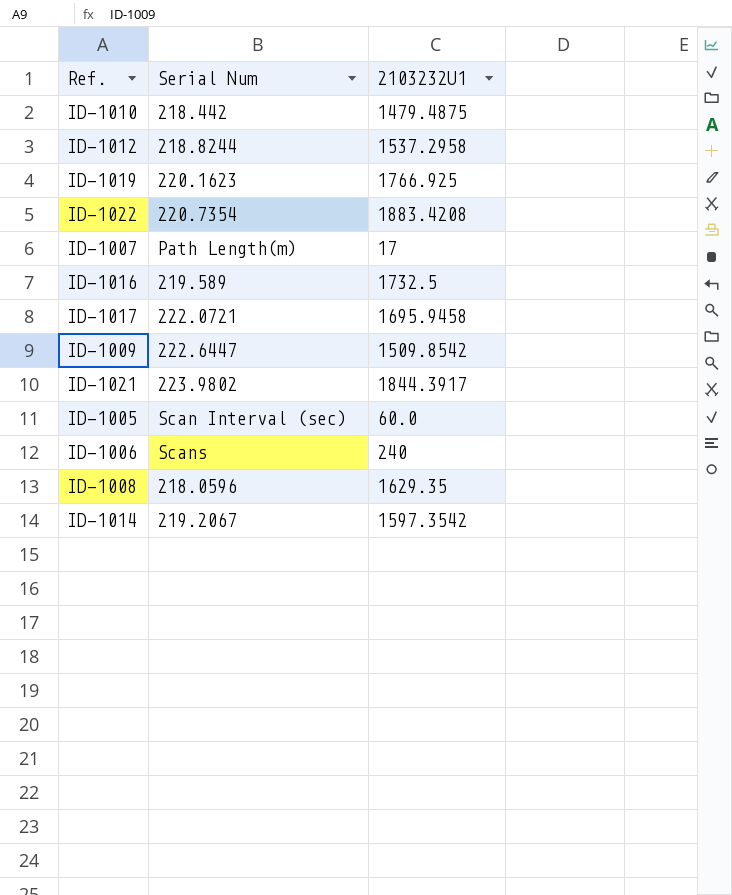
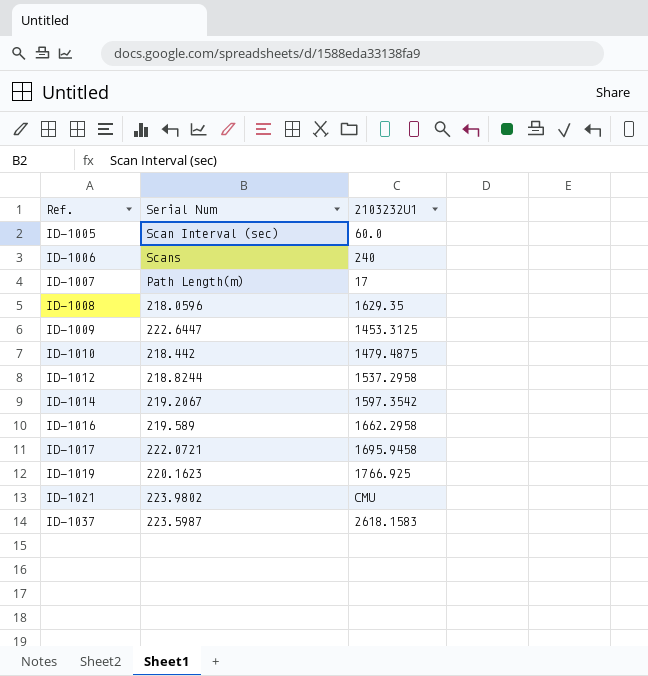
row order: none -> Ref. ascending
row ID-1022: 220.7354 | 1883.4208 -> none
ID-1009 | 2103232U1: 1509.8542 -> 1453.3125
ID-1016 | 2103232U1: 1732.5 -> 1662.2958
ID-1021 | 2103232U1: 1844.3917 -> CMU
row ID-1037: none -> 223.5987 | 2618.1583

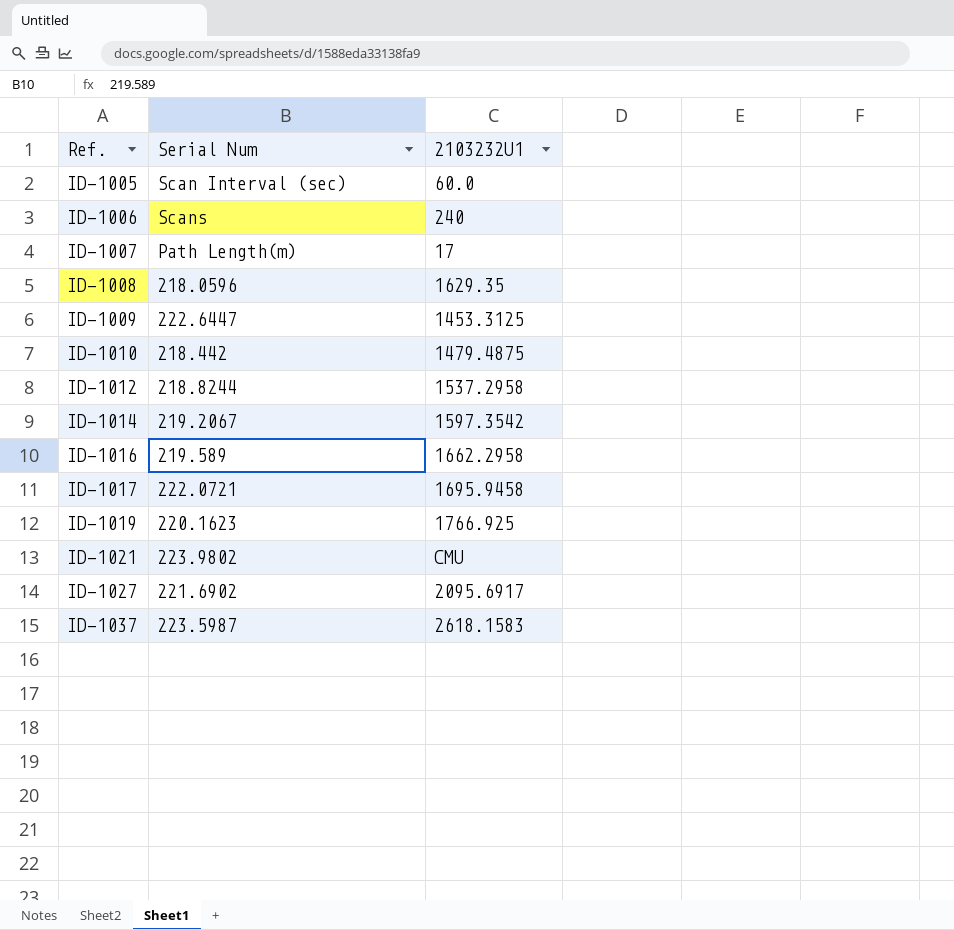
row ID-1027: none -> 221.6902 | 2095.6917

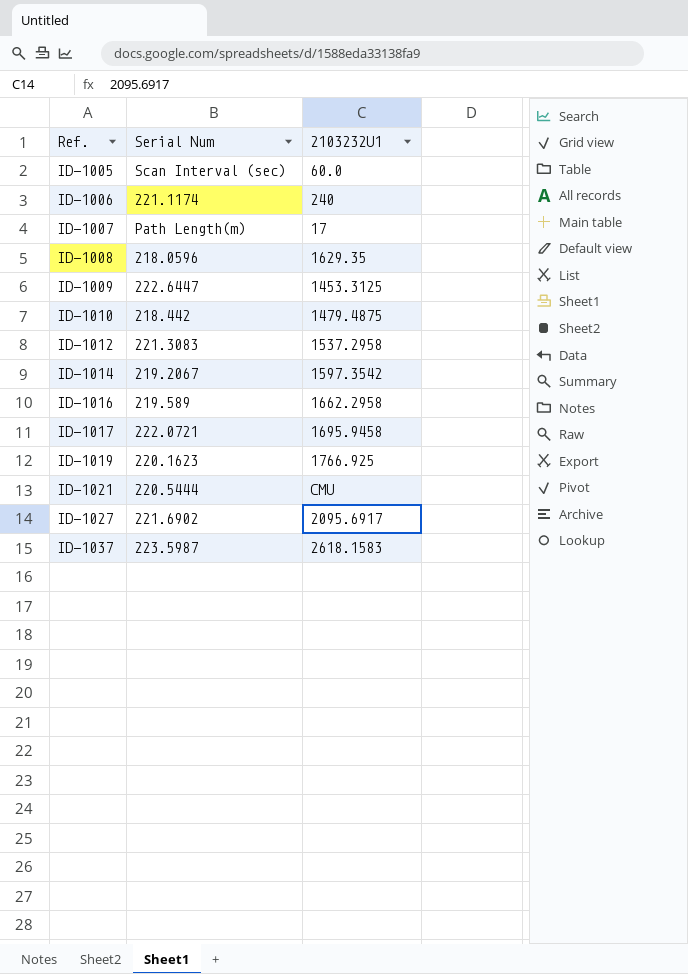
ID-1006 | Serial Num: Scans -> 221.1174
ID-1012 | Serial Num: 218.8244 -> 221.3083
ID-1021 | Serial Num: 223.9802 -> 220.5444

